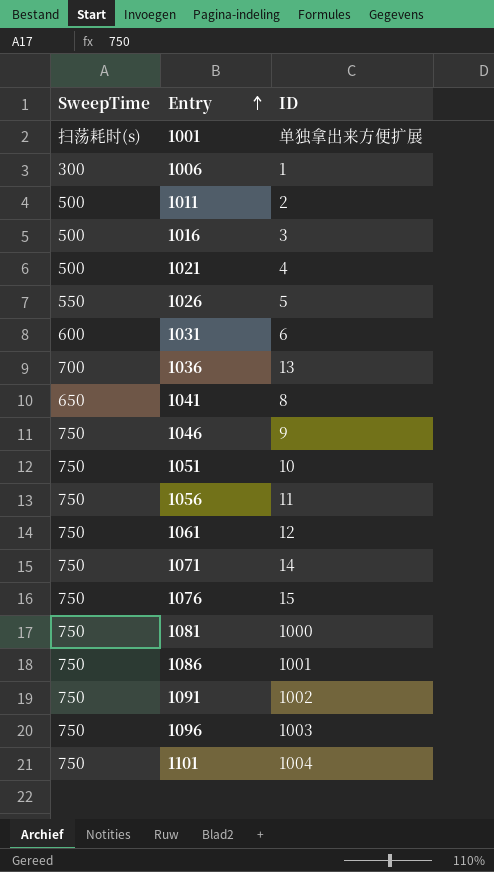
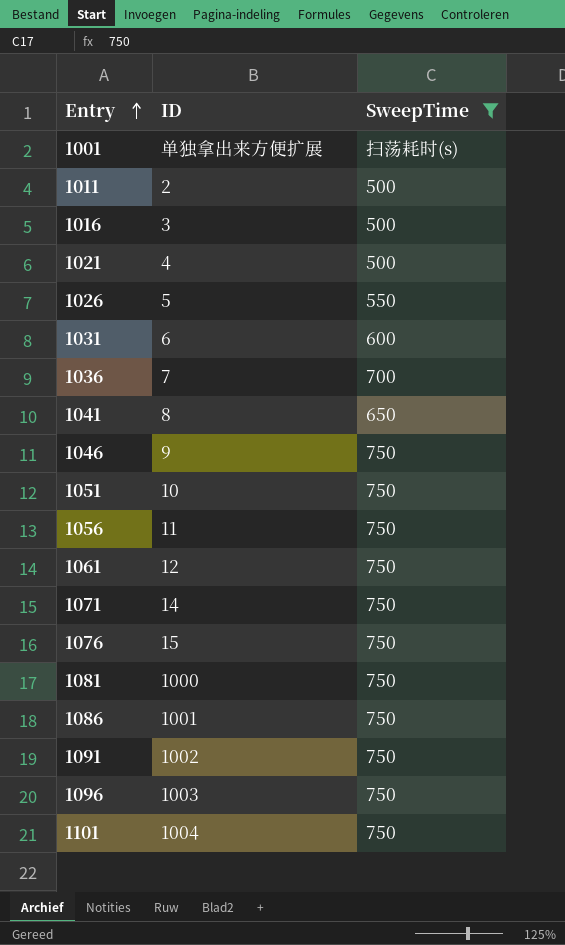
filter: none -> SweepTime != 300
column SweepTime | position: 1 -> 3
1036 | ID: 13 -> 7

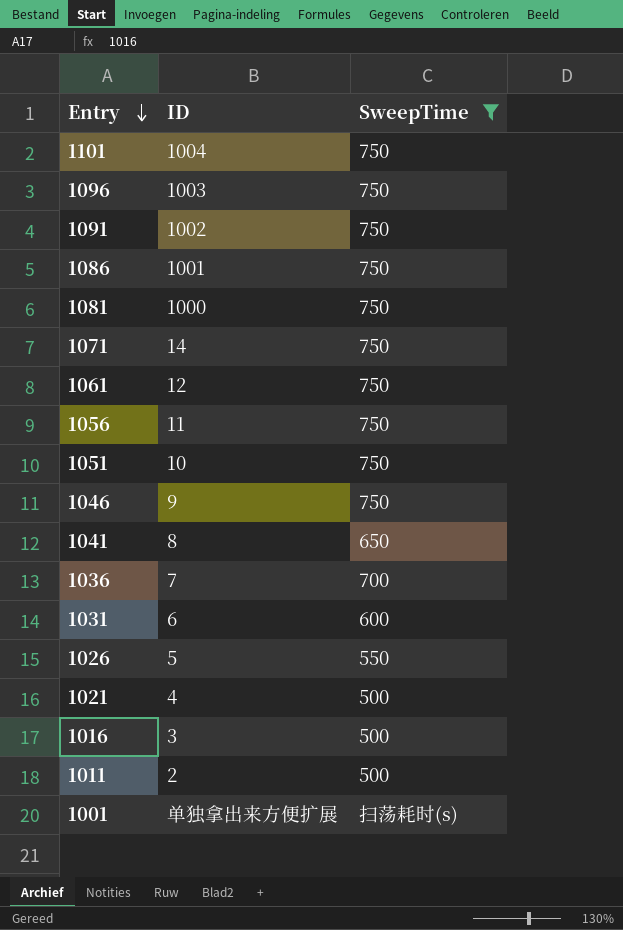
row order: Entry ascending -> Entry descending
row 1076: 15 | 750 -> none

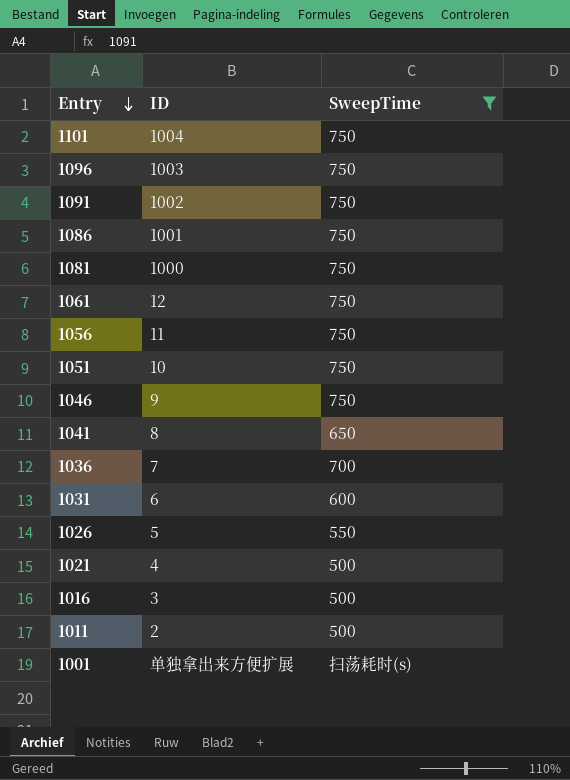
row 1071: 14 | 750 -> none

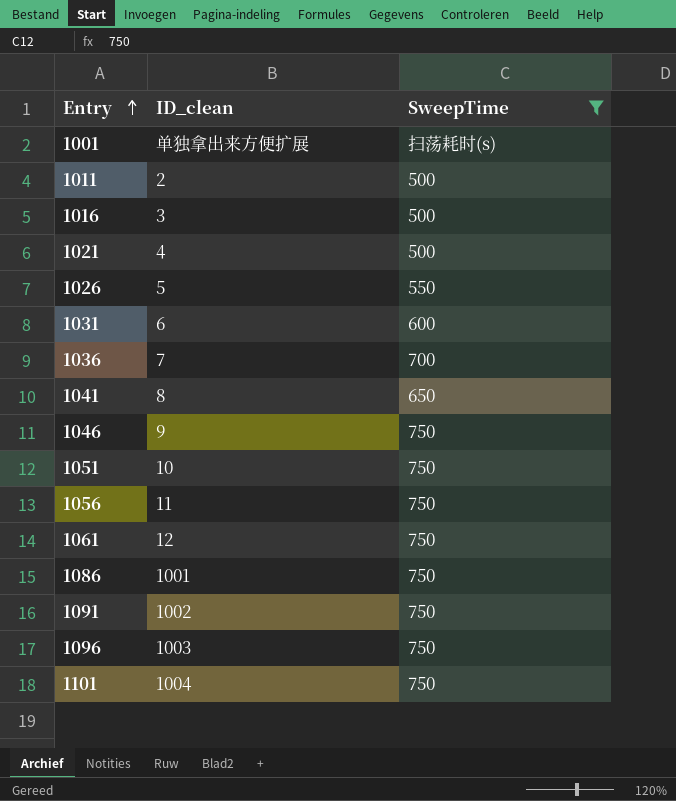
row order: Entry descending -> Entry ascending
column name: ID -> ID_clean
row 1081: 1000 | 750 -> none

